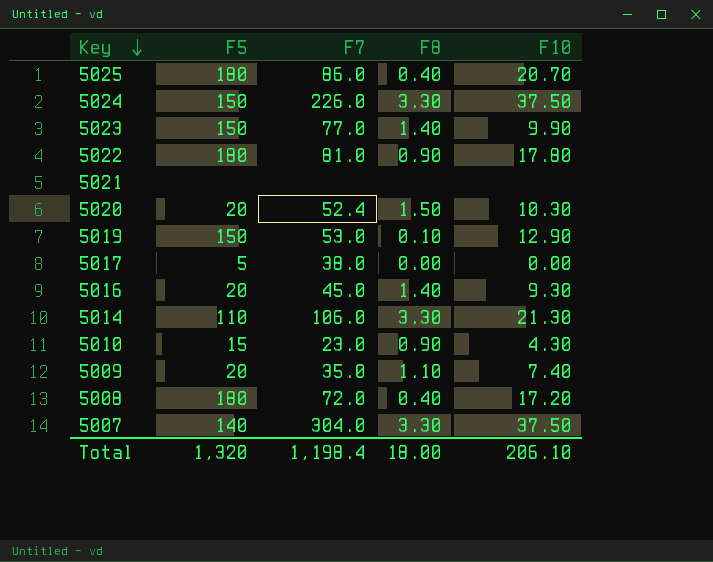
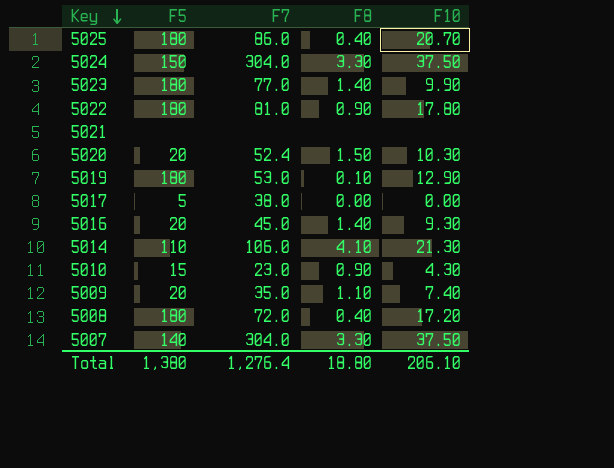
5024 | F7: 226.0 -> 304.0
5023 | F5: 150 -> 180
5019 | F5: 150 -> 180
5014 | F8: 3.30 -> 4.10
Total | F5: 1,320 -> 1,380
Total | F7: 1,198.4 -> 1,276.4
Total | F8: 18.00 -> 18.80

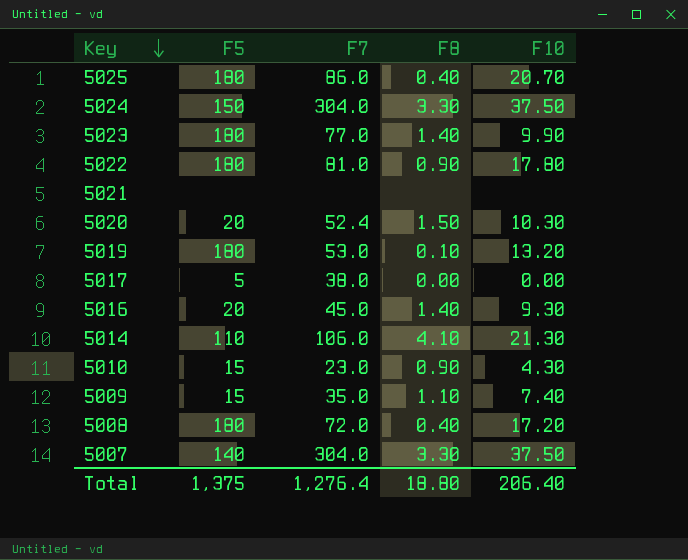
5019 | F10: 12.90 -> 13.20
5009 | F5: 20 -> 15
Total | F5: 1,380 -> 1,375
Total | F10: 206.10 -> 206.40

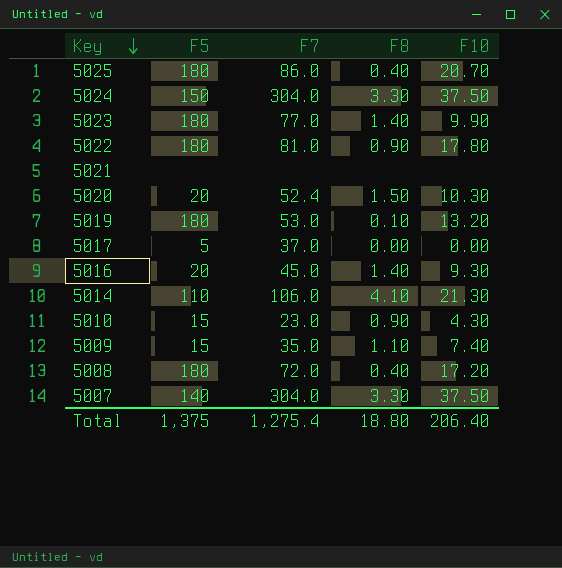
5017 | F7: 38.0 -> 37.0
Total | F7: 1,276.4 -> 1,275.4

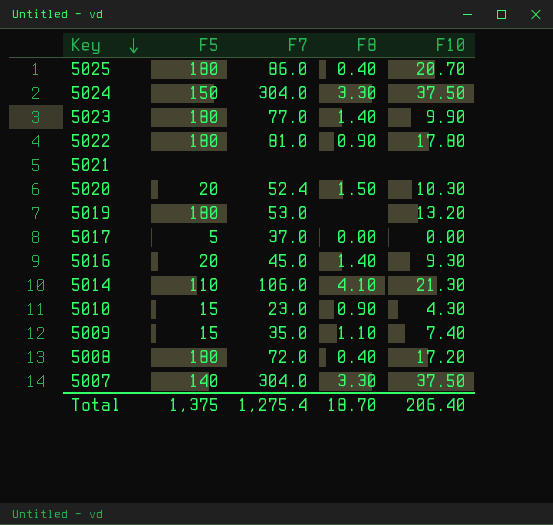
5019 | F8: 0.10 -> none
Total | F8: 18.80 -> 18.70

